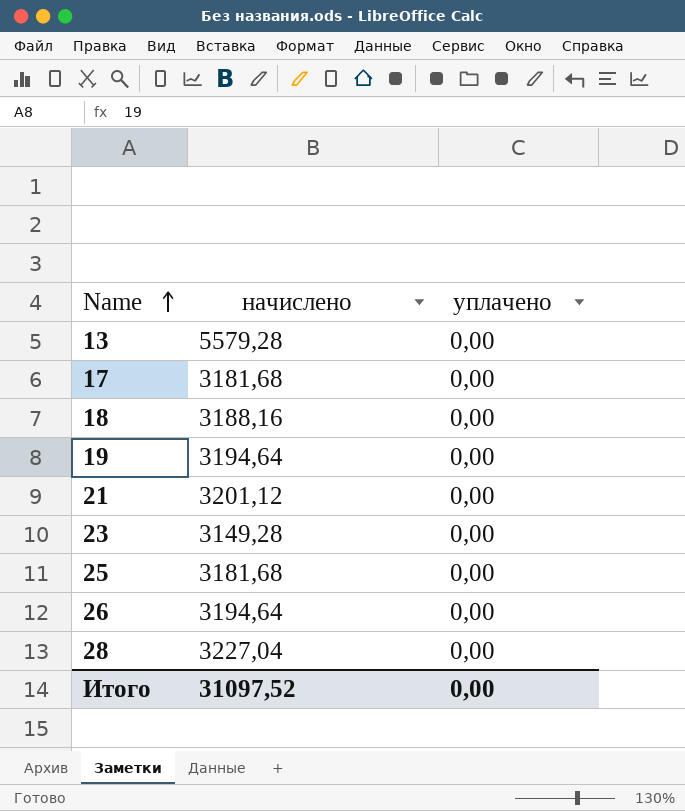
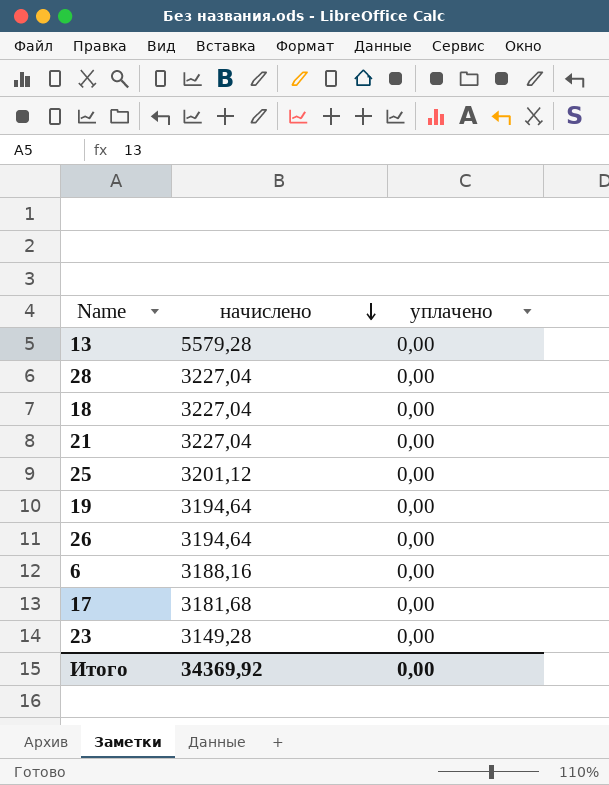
row order: Name ascending -> начислено descending
18 | начислено: 3188,16 -> 3227,04
21 | начислено: 3201,12 -> 3227,04
25 | начислено: 3181,68 -> 3201,12
row 6: none -> 3188,16 | 0,00
Итого | начислено: 31097,52 -> 34369,92

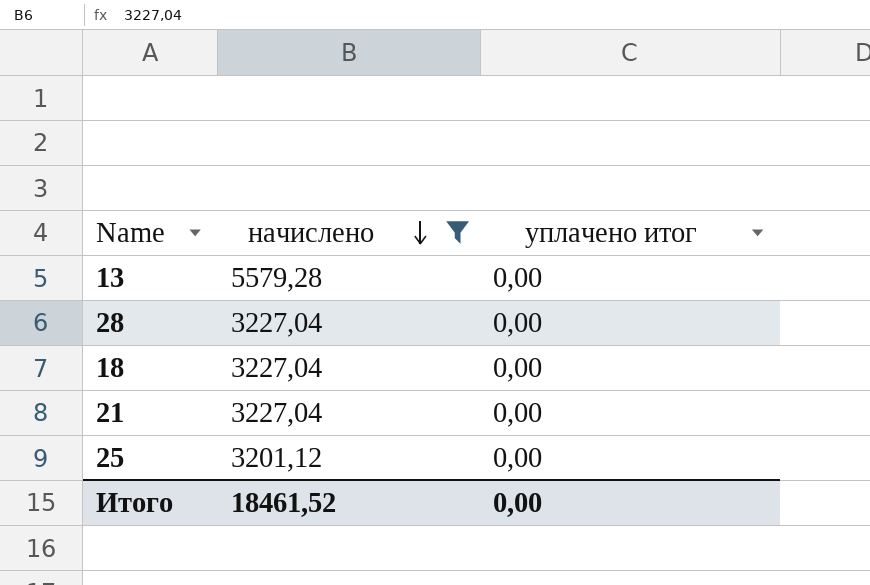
filter: none -> начислено >= 3201,12
column name: уплачено -> уплачено итог
Итого | начислено: 34369,92 -> 18461,52

